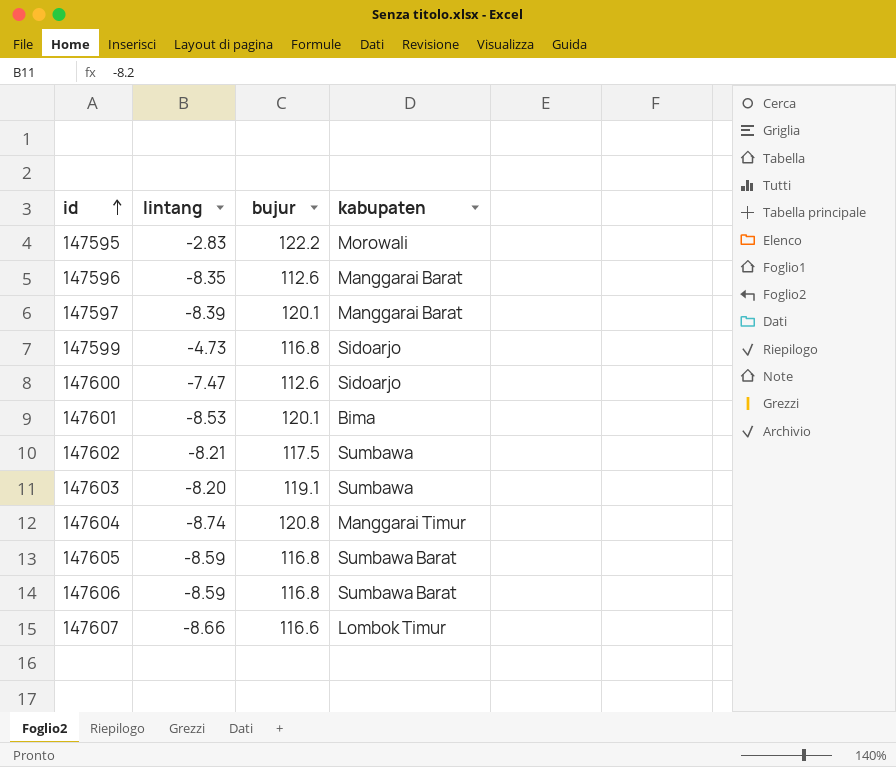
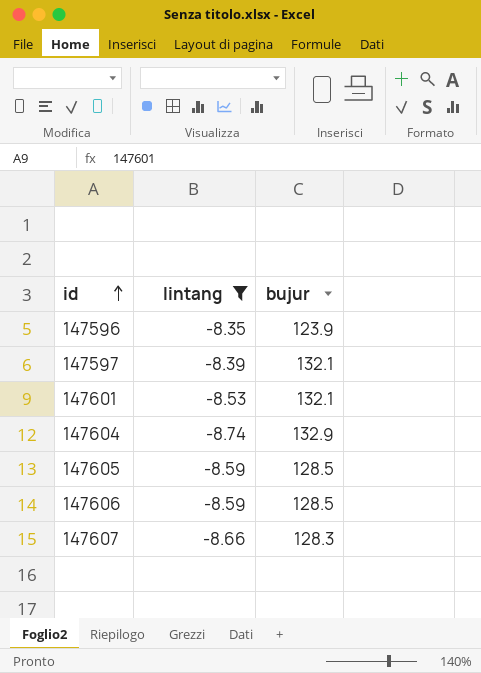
filter: none -> lintang <= -8.35
column kabupaten | position: 4 -> none
147596 | bujur: 112.6 -> 123.9
147597 | bujur: 120.1 -> 132.1
147601 | bujur: 120.1 -> 132.1
147604 | bujur: 120.8 -> 132.9
147605 | bujur: 116.8 -> 128.5
147606 | bujur: 116.8 -> 128.5
147607 | bujur: 116.6 -> 128.3

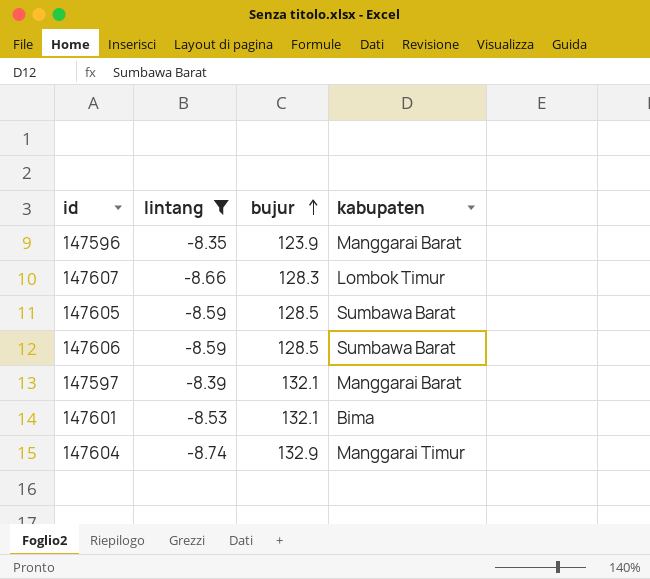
row order: id ascending -> bujur ascending
column kabupaten | position: none -> 4

